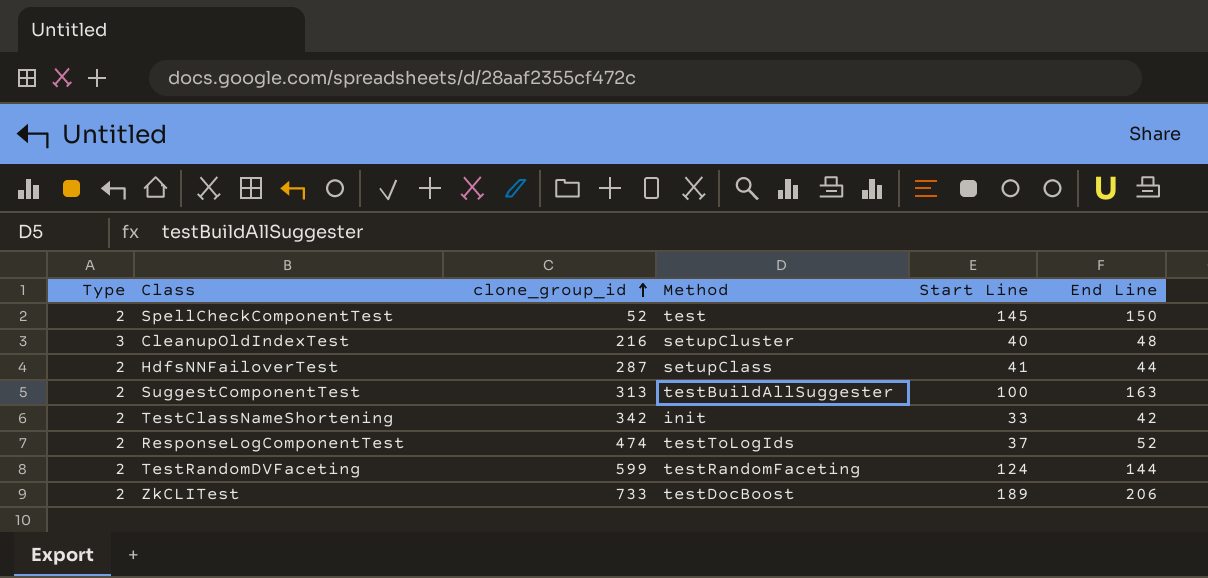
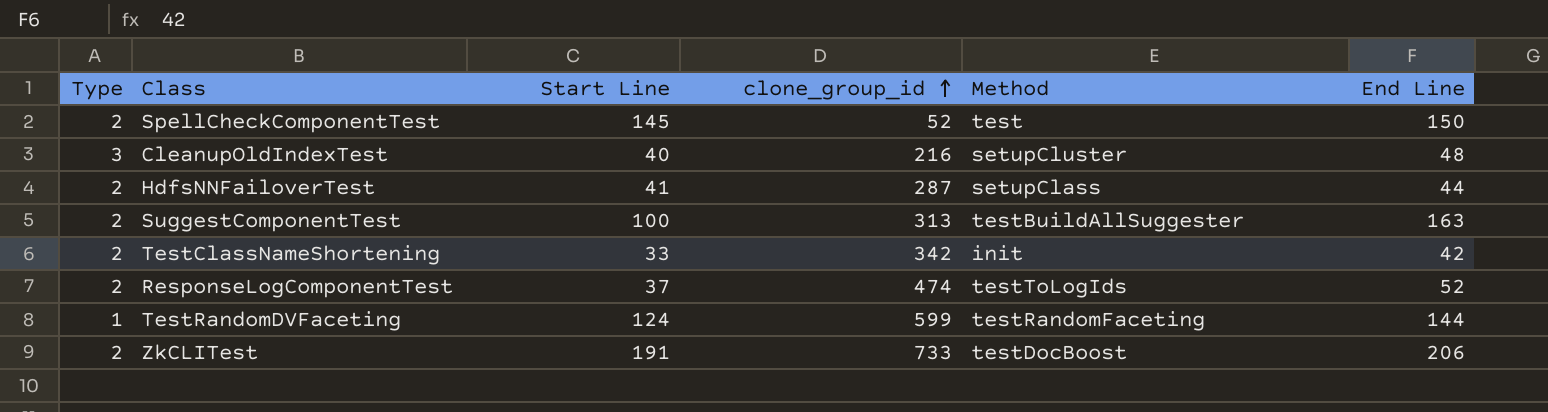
column Start Line | position: 5 -> 3
TestRandomDVFaceting | Type: 2 -> 1
ZkCLITest | Start Line: 189 -> 191

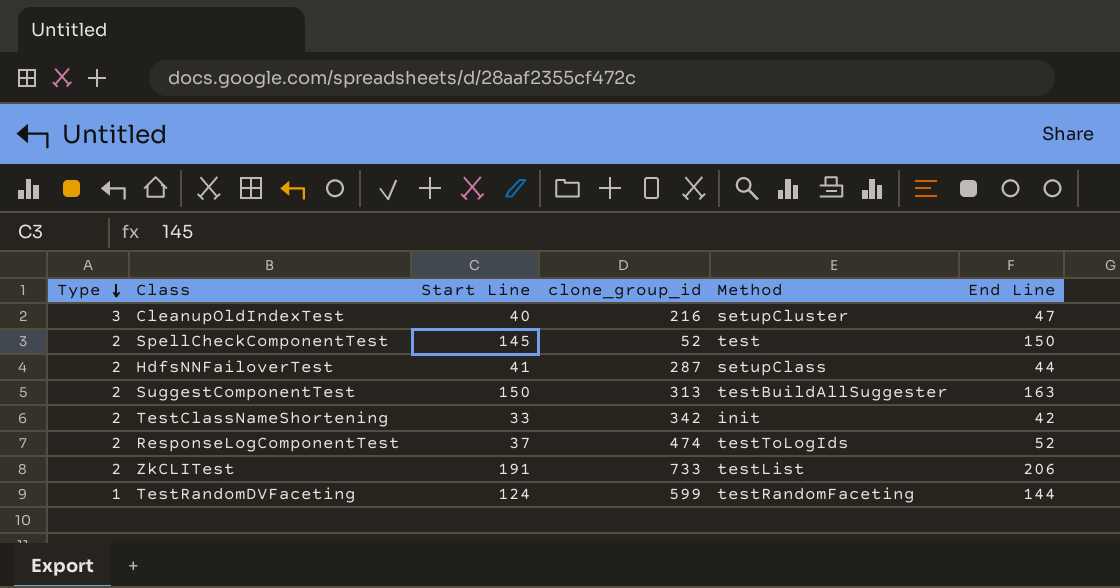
row order: clone_group_id ascending -> Type descending
CleanupOldIndexTest | End Line: 48 -> 47
SuggestComponentTest | Start Line: 100 -> 150
ZkCLITest | Method: testDocBoost -> testList

